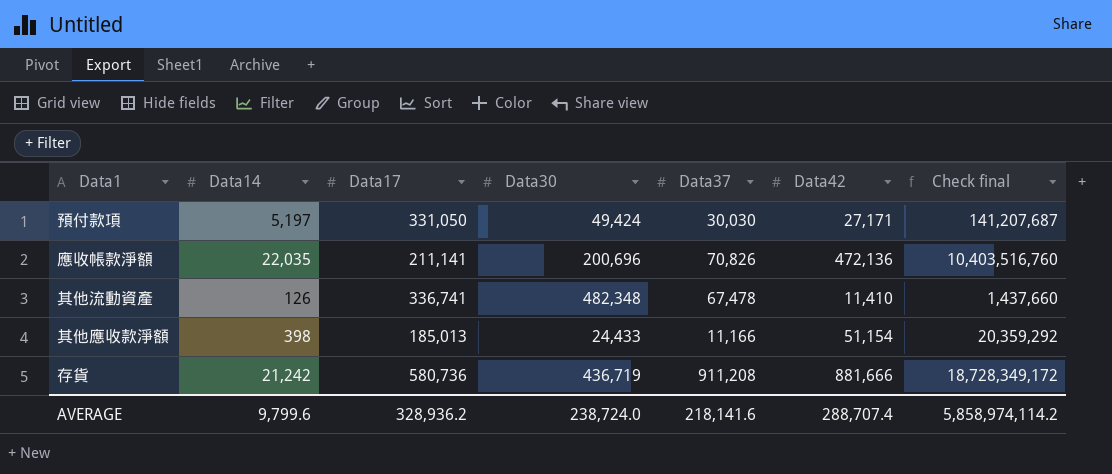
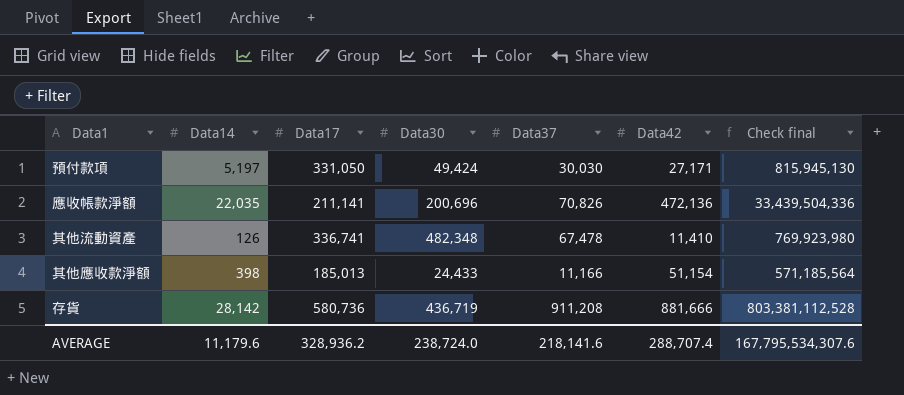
column Check final | formula: [Data14] * [Data42] -> [Data37] * [Data42]
存貨 | Data14: 21,242 -> 28,142
AVERAGE | Data14: 9,799.6 -> 11,179.6
AVERAGE | Check final: 5,858,974,114.2 -> 167,795,534,307.6

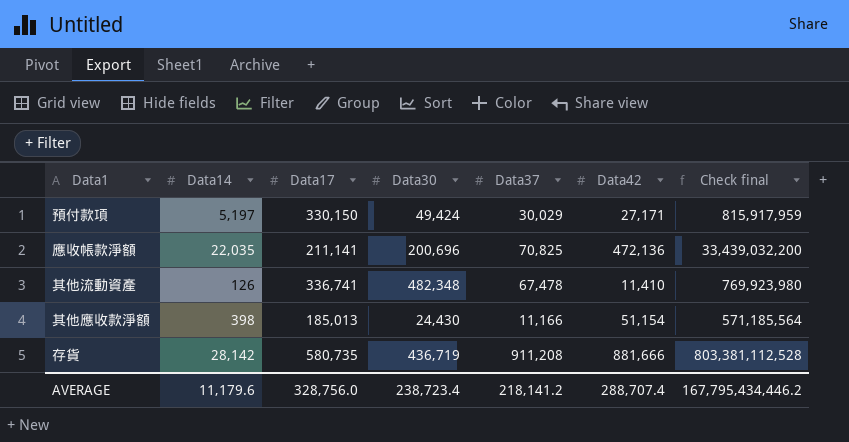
預付款項 | Data17: 331,050 -> 330,150
預付款項 | Data37: 30,030 -> 30,029
預付款項 | Check final: 815,945,130 -> 815,917,959
應收帳款淨額 | Data37: 70,826 -> 70,825
應收帳款淨額 | Check final: 33,439,504,336 -> 33,439,032,200
其他應收款淨額 | Data30: 24,433 -> 24,430
存貨 | Data17: 580,736 -> 580,735
AVERAGE | Data17: 328,936.2 -> 328,756.0
AVERAGE | Data30: 238,724.0 -> 238,723.4
AVERAGE | Data37: 218,141.6 -> 218,141.2
AVERAGE | Check final: 167,795,534,307.6 -> 167,795,434,446.2

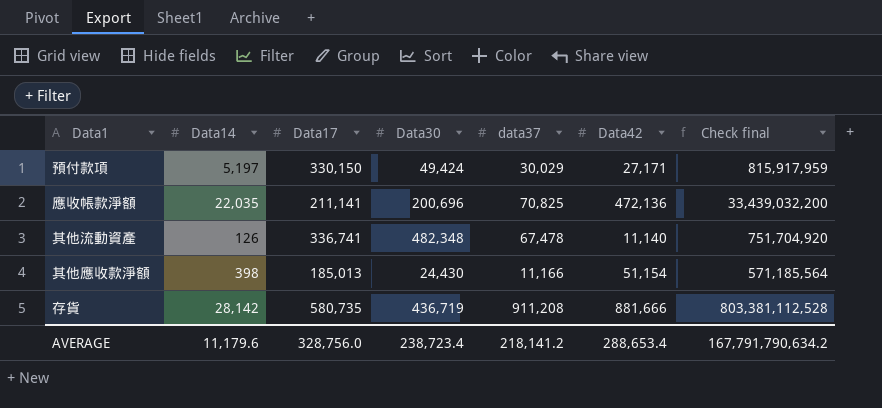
column name: Data37 -> data37
其他流動資產 | Data42: 11,410 -> 11,140
其他流動資產 | Check final: 769,923,980 -> 751,704,920
AVERAGE | Data42: 288,707.4 -> 288,653.4
AVERAGE | Check final: 167,795,434,446.2 -> 167,791,790,634.2

